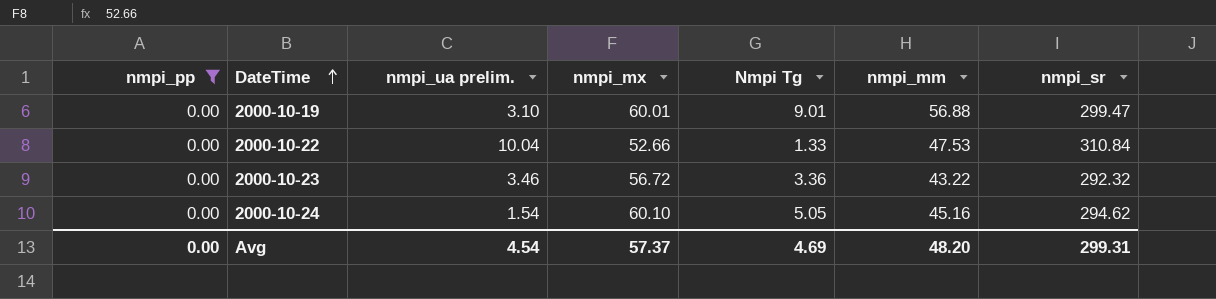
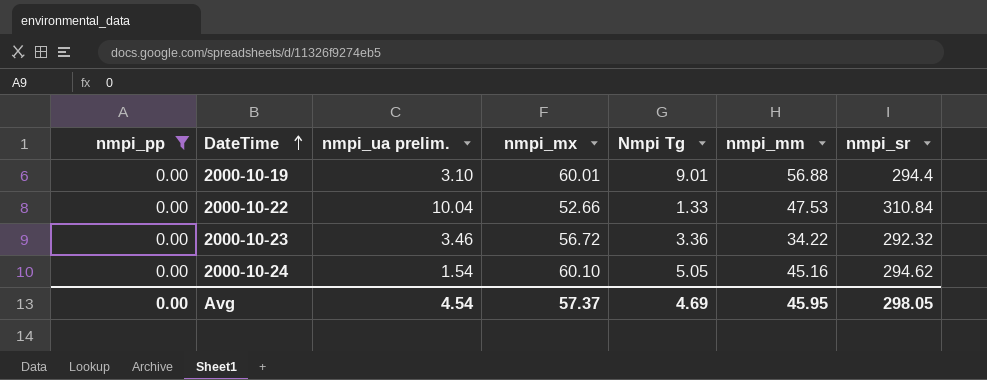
2000-10-19 | nmpi_sr: 299.47 -> 294.4
2000-10-23 | nmpi_mm: 43.22 -> 34.22
Avg | nmpi_mm: 48.20 -> 45.95
Avg | nmpi_sr: 299.31 -> 298.05

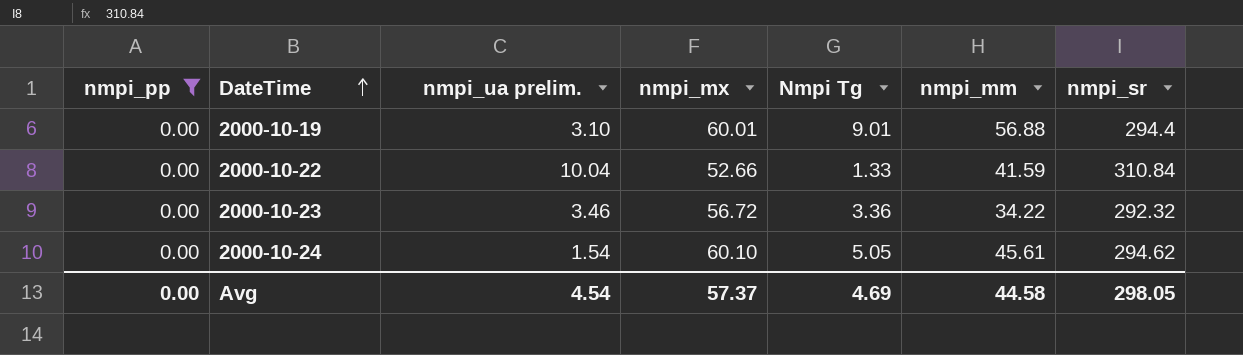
2000-10-22 | nmpi_mm: 47.53 -> 41.59
2000-10-24 | nmpi_mm: 45.16 -> 45.61
Avg | nmpi_mm: 45.95 -> 44.58

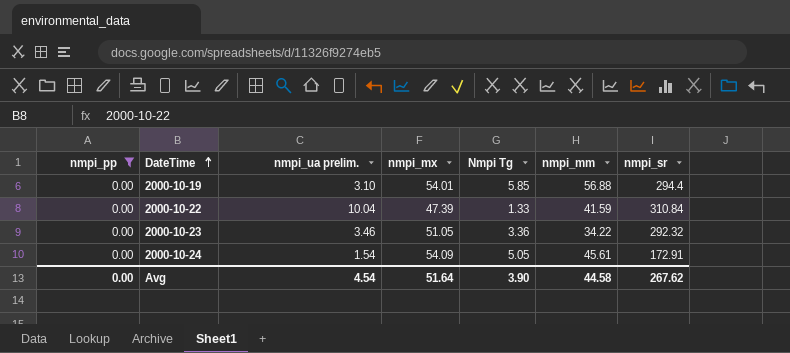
2000-10-19 | nmpi_mx: 60.01 -> 54.01
2000-10-19 | Nmpi Tg: 9.01 -> 5.85
2000-10-22 | nmpi_mx: 52.66 -> 47.39
2000-10-23 | nmpi_mx: 56.72 -> 51.05
2000-10-24 | nmpi_mx: 60.10 -> 54.09
2000-10-24 | nmpi_sr: 294.62 -> 172.91
Avg | nmpi_mx: 57.37 -> 51.64
Avg | Nmpi Tg: 4.69 -> 3.90
Avg | nmpi_sr: 298.05 -> 267.62

